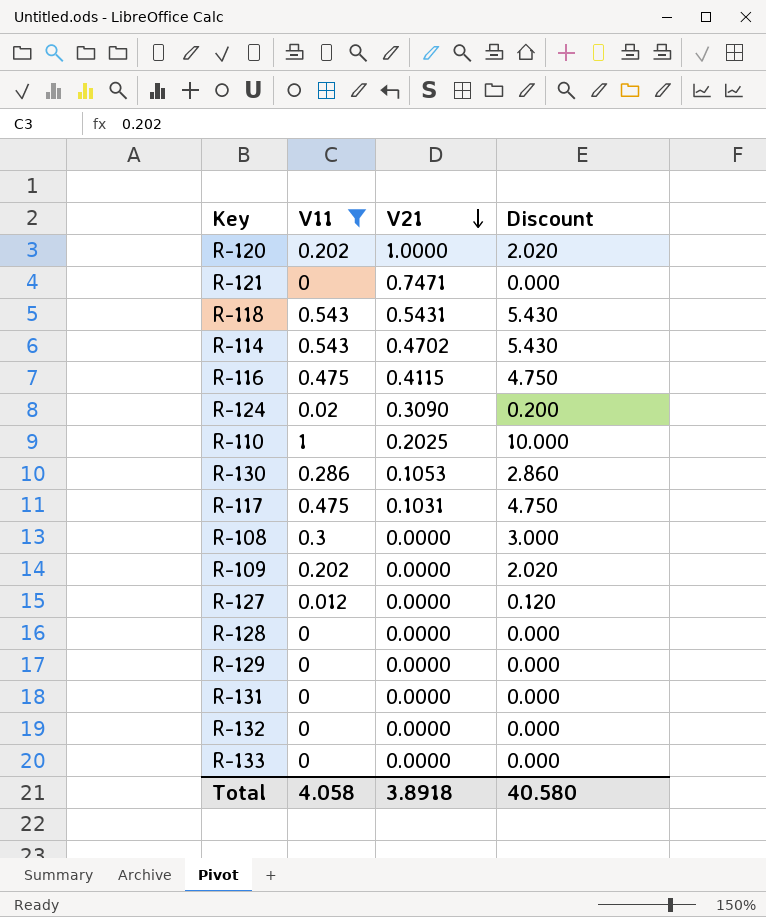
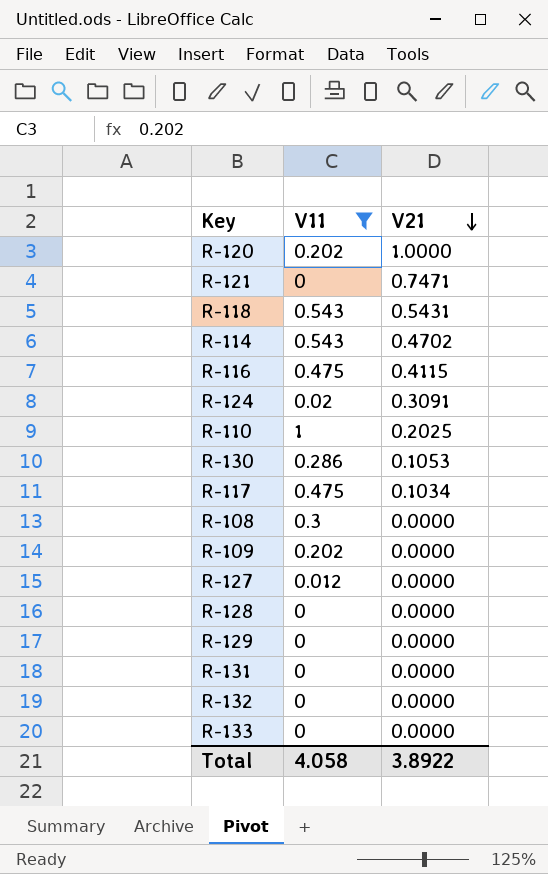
column Discount | formula: [V11] * 10 -> none
R-124 | V21: 0.3090 -> 0.3091
R-117 | V21: 0.1031 -> 0.1034
Total | V21: 3.8918 -> 3.8922

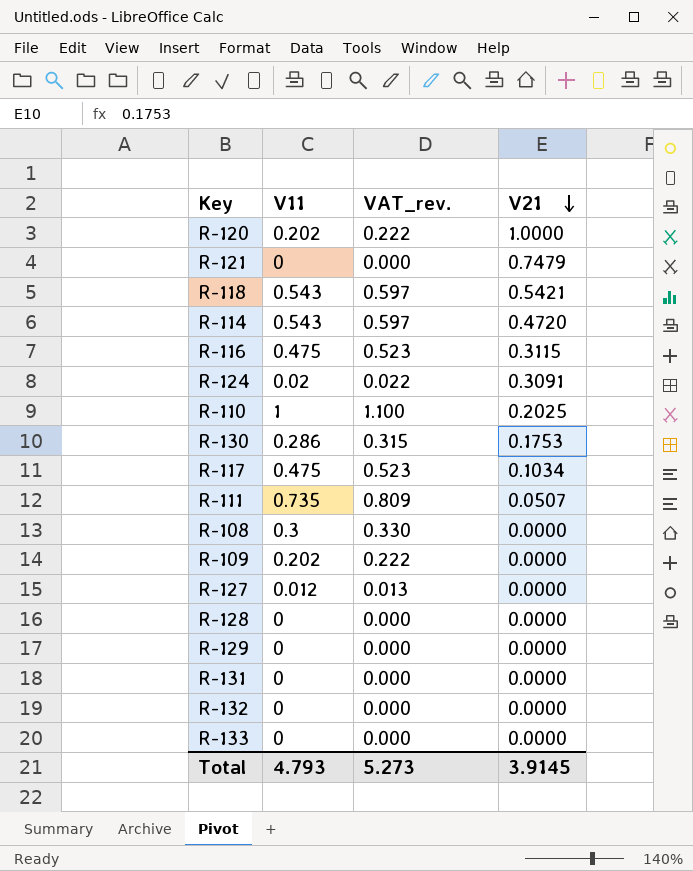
filter: V11 != 0.735 -> none
column VAT_rev. | formula: none -> [V11] * 1.1
R-121 | V21: 0.7471 -> 0.7479
R-118 | V21: 0.5431 -> 0.5421
R-114 | V21: 0.4702 -> 0.4720
R-116 | V21: 0.4115 -> 0.3115
R-130 | V21: 0.1053 -> 0.1753
Total | V11: 4.058 -> 4.793
Total | V21: 3.8922 -> 3.9145

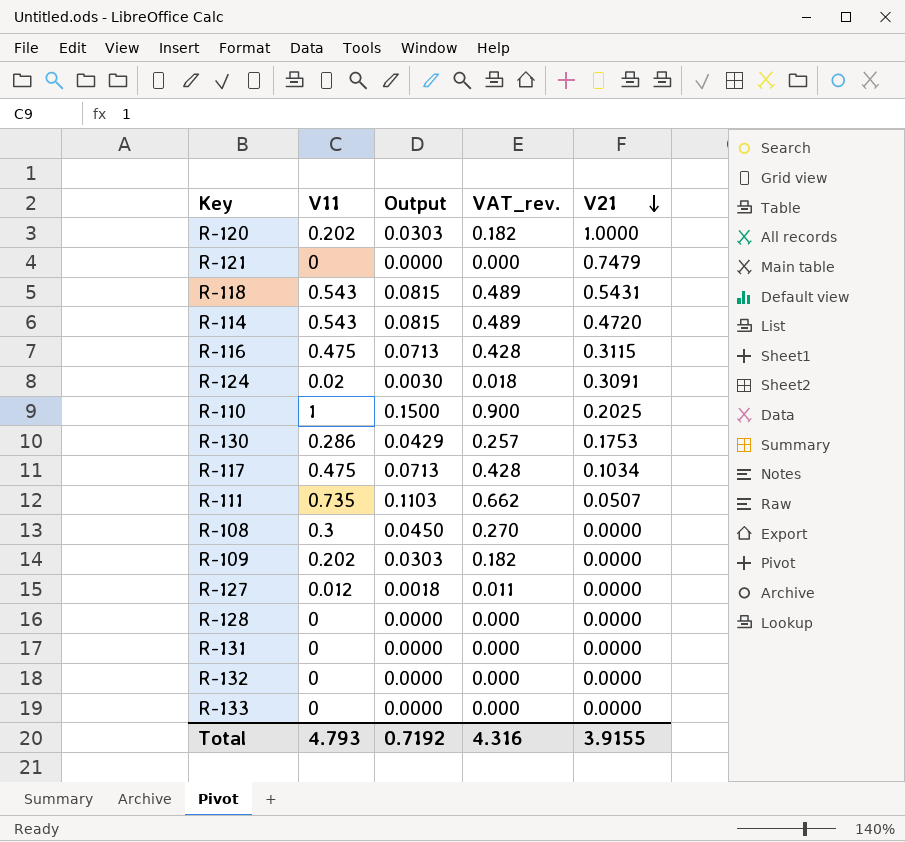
column Output | formula: none -> [V11] * 0.15
column VAT_rev. | formula: [V11] * 1.1 -> [V11] * 0.9
row R-129: 0 | 0.000 | 0.0000 -> none
R-118 | V21: 0.5421 -> 0.5431
Total | VAT_rev.: 5.273 -> 4.316
Total | V21: 3.9145 -> 3.9155

